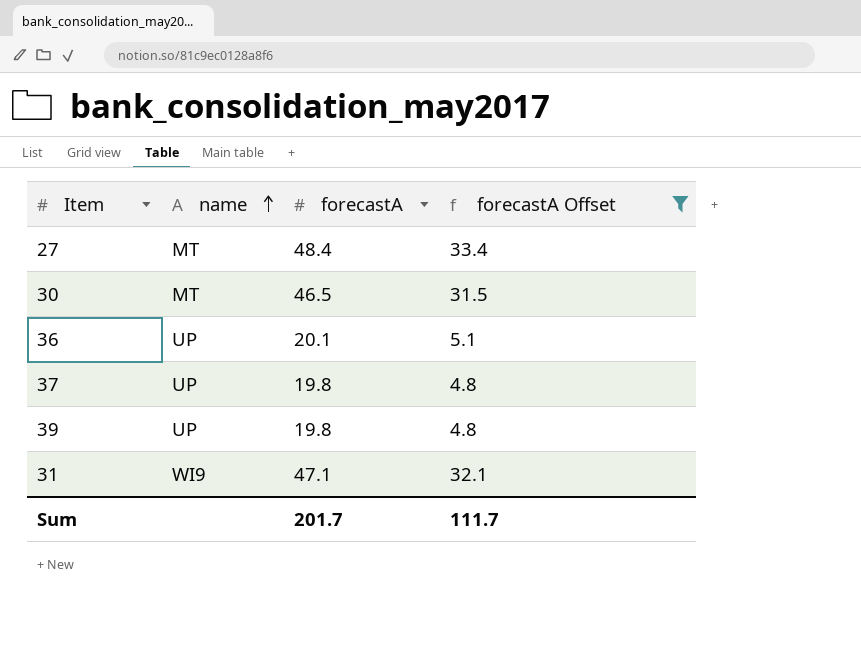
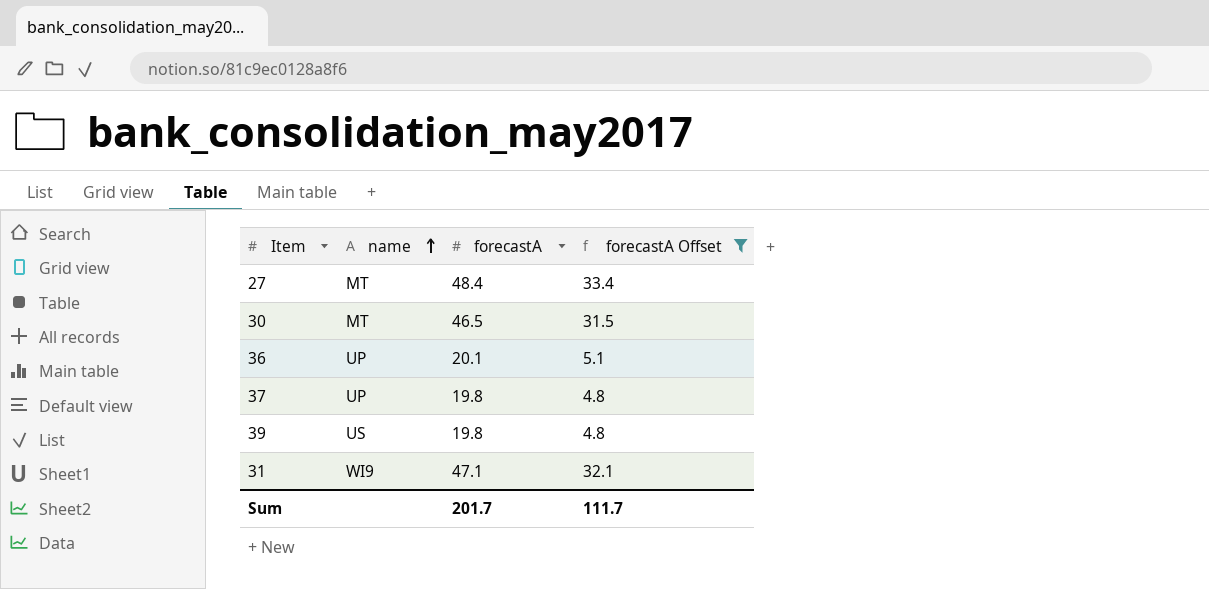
39 | name: UP -> US

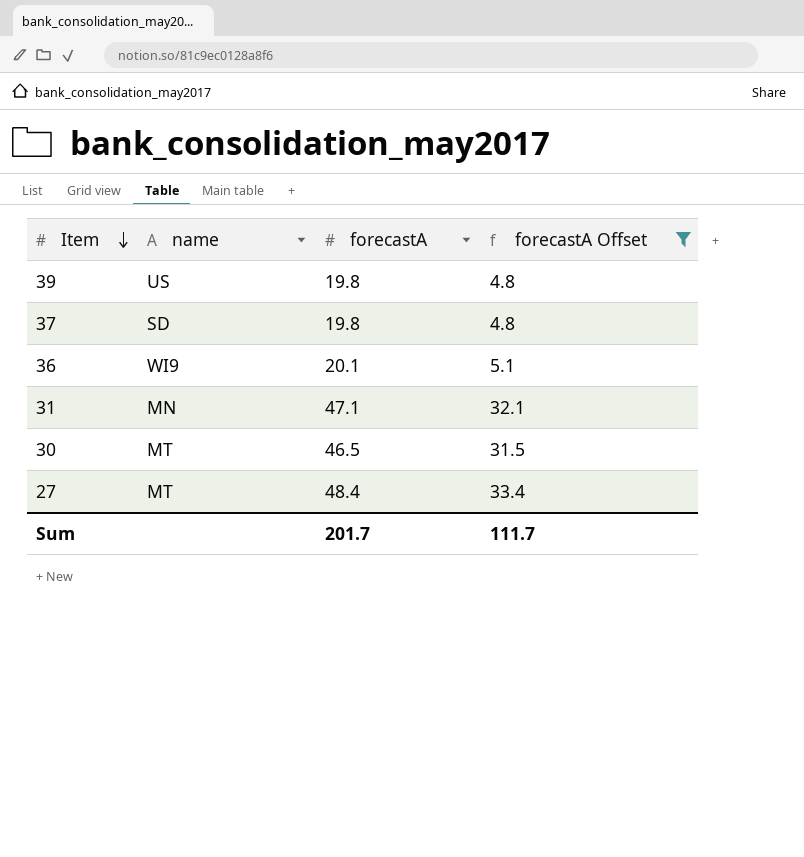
row order: name ascending -> Item descending
37 | name: UP -> SD
36 | name: UP -> WI9
31 | name: WI9 -> MN

